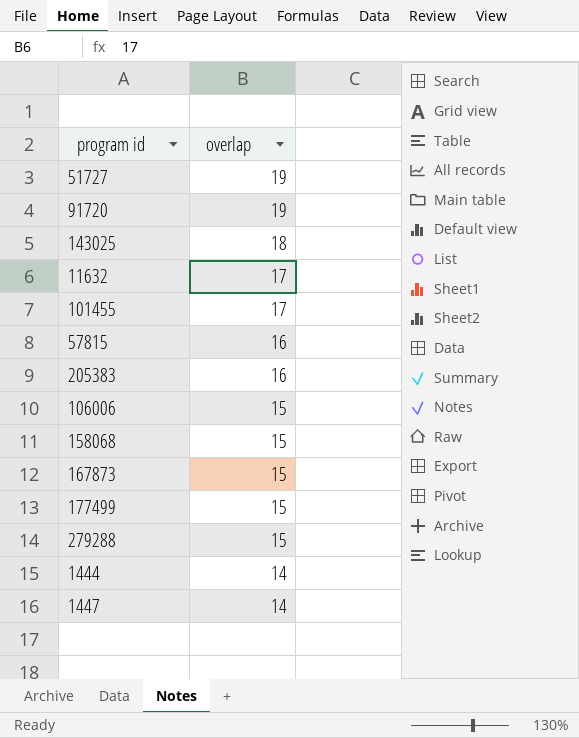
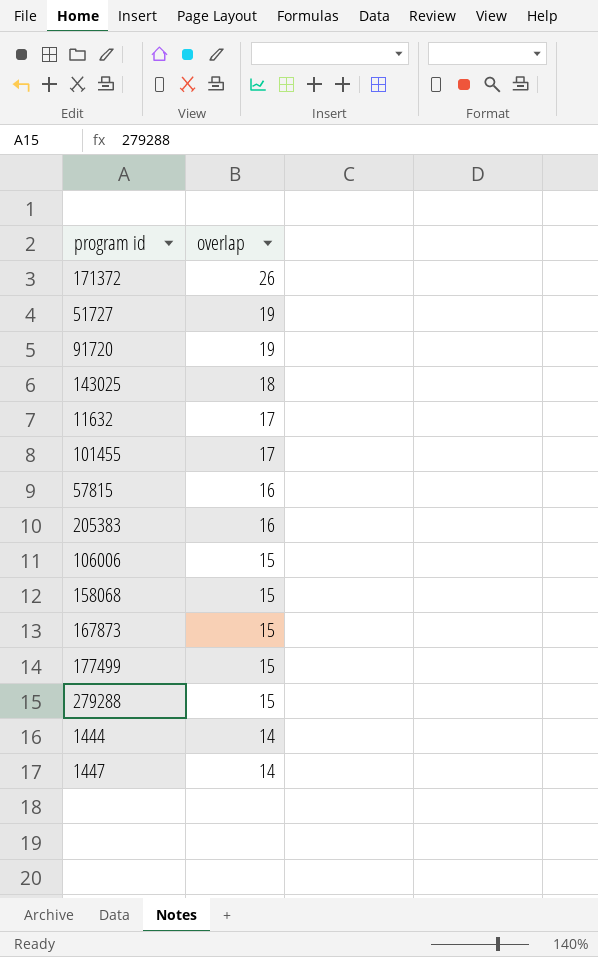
row 171372: none -> 26

